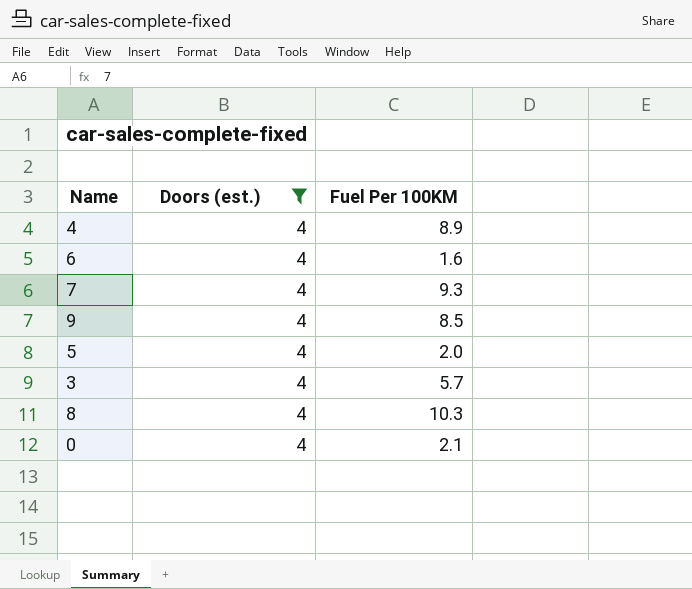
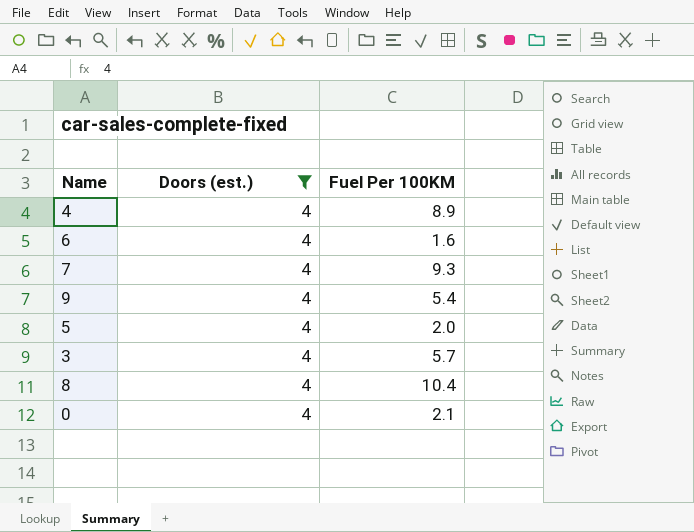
9 | Fuel Per 100KM: 8.5 -> 5.4
8 | Fuel Per 100KM: 10.3 -> 10.4

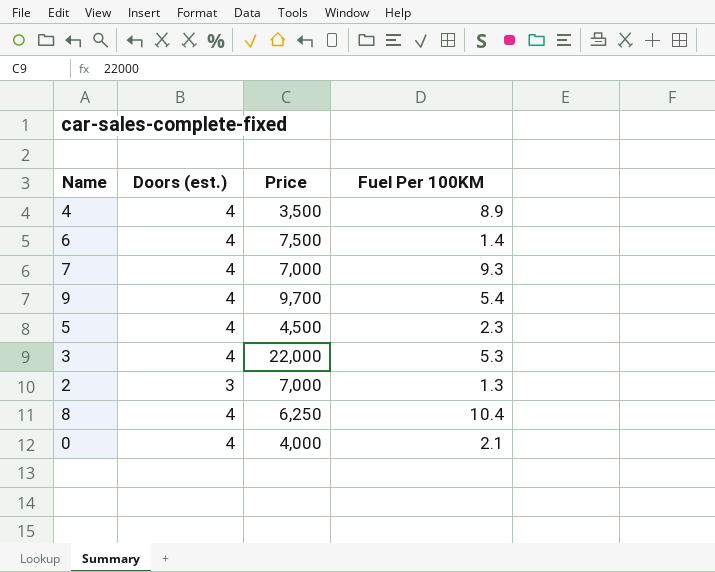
filter: Doors (est.) = 4 -> none
column Price | position: none -> 3
6 | Fuel Per 100KM: 1.6 -> 1.4
5 | Fuel Per 100KM: 2.0 -> 2.3
3 | Fuel Per 100KM: 5.7 -> 5.3

